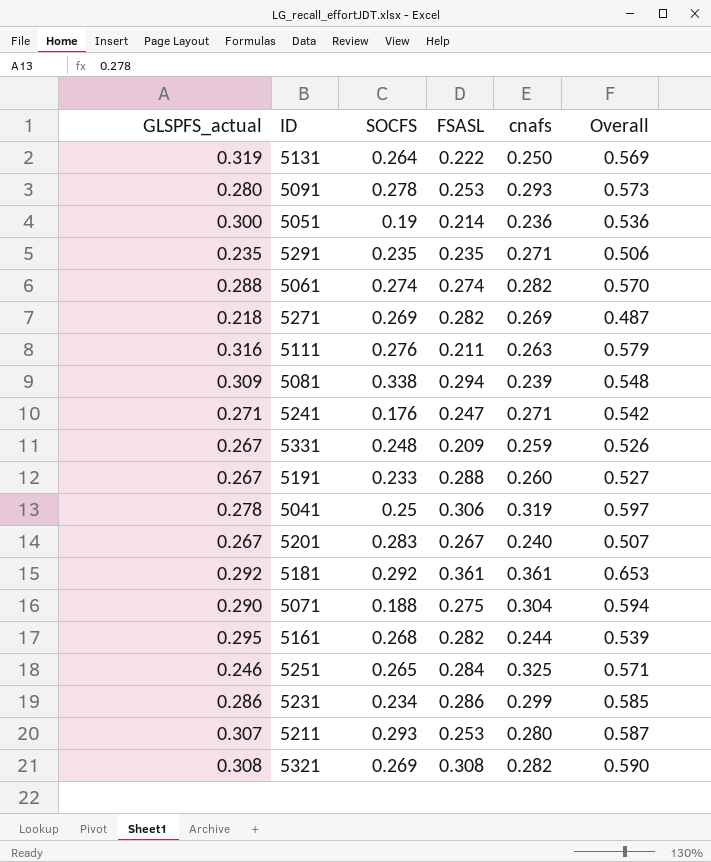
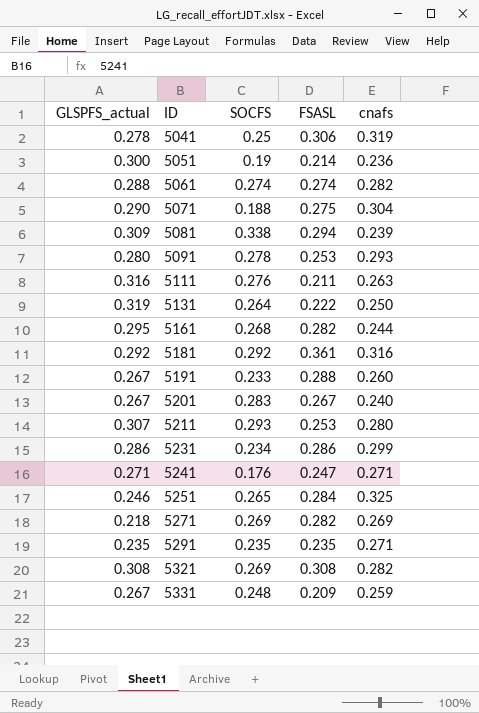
row order: none -> ID ascending
column Overall | formula: [GLSPFS_actual] + [cnafs] -> none
5181 | cnafs: 0.361 -> 0.316

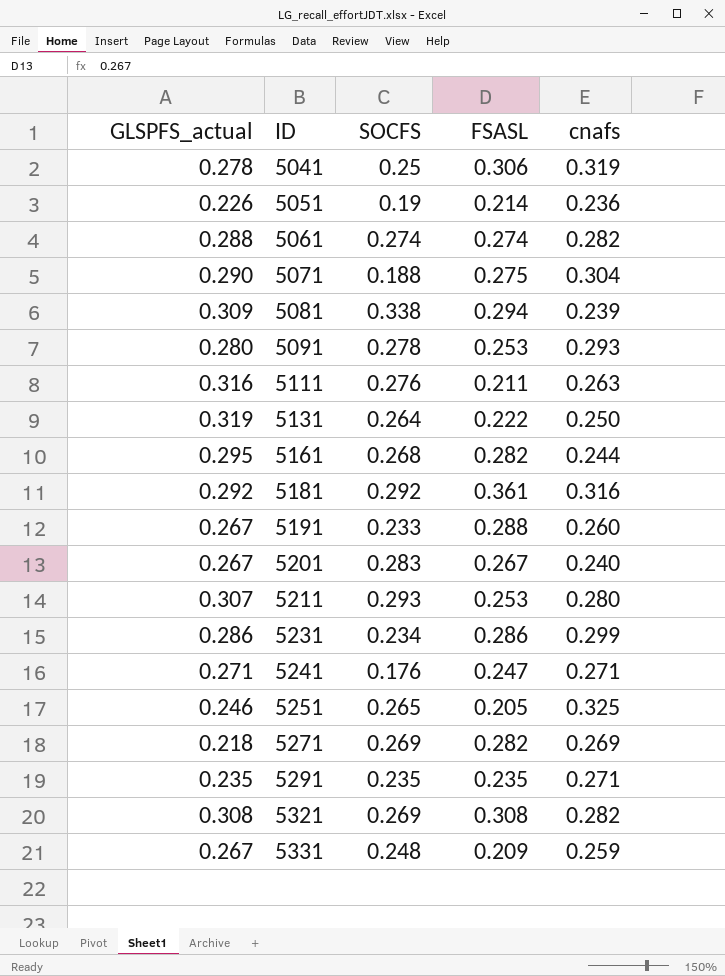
5051 | GLSPFS_actual: 0.300 -> 0.226
5251 | FSASL: 0.284 -> 0.205

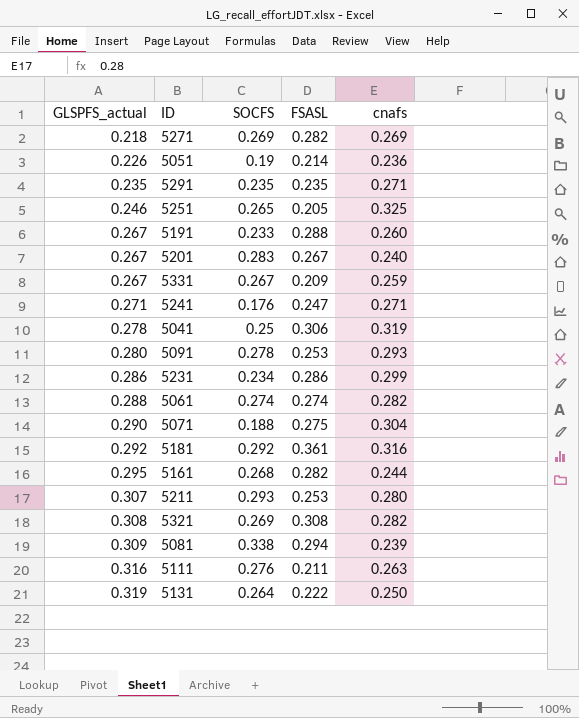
row order: ID ascending -> GLSPFS_actual ascending
5331 | SOCFS: 0.248 -> 0.267

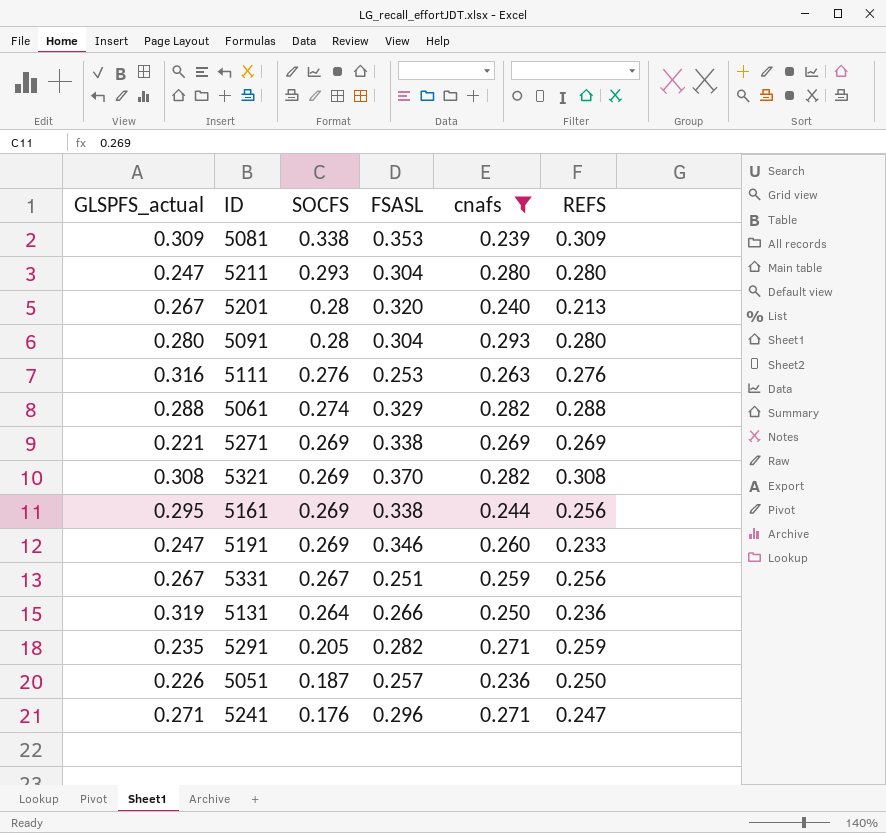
filter: none -> cnafs <= 0.293
row order: GLSPFS_actual ascending -> SOCFS descending
column REFS | position: none -> 6
5081 | FSASL: 0.294 -> 0.353
5211 | GLSPFS_actual: 0.307 -> 0.247
5211 | FSASL: 0.253 -> 0.304
5201 | SOCFS: 0.283 -> 0.28
5201 | FSASL: 0.267 -> 0.320
5091 | SOCFS: 0.278 -> 0.28
5091 | FSASL: 0.253 -> 0.304
5111 | FSASL: 0.211 -> 0.253
5061 | FSASL: 0.274 -> 0.329
5271 | GLSPFS_actual: 0.218 -> 0.221
5271 | FSASL: 0.282 -> 0.338
5321 | FSASL: 0.308 -> 0.370
5161 | SOCFS: 0.268 -> 0.269
5161 | FSASL: 0.282 -> 0.338
5191 | GLSPFS_actual: 0.267 -> 0.247
5191 | SOCFS: 0.233 -> 0.269
5191 | FSASL: 0.288 -> 0.346
5331 | FSASL: 0.209 -> 0.251
5131 | FSASL: 0.222 -> 0.266
5291 | SOCFS: 0.235 -> 0.205
5291 | FSASL: 0.235 -> 0.282
5051 | SOCFS: 0.19 -> 0.187
5051 | FSASL: 0.214 -> 0.257
5241 | FSASL: 0.247 -> 0.296

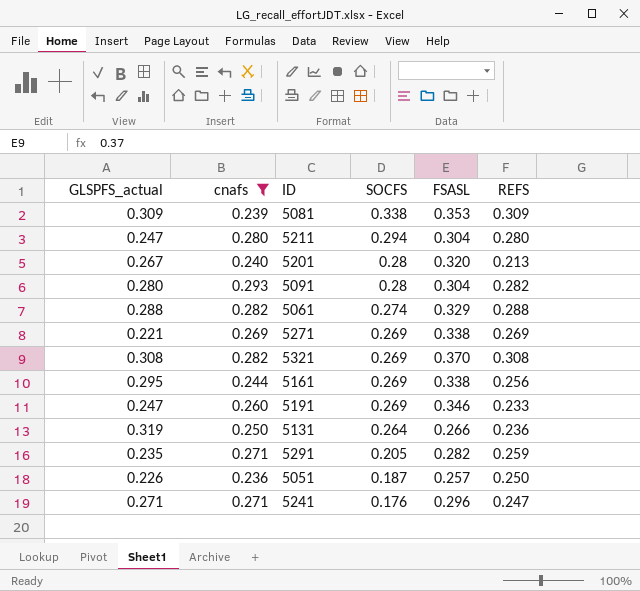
column cnafs | position: 5 -> 2
row 5111: 0.316 | 0.276 | 0.253 | 0.263 | 0.276 -> none
row 5331: 0.267 | 0.267 | 0.251 | 0.259 | 0.256 -> none
5211 | SOCFS: 0.293 -> 0.294
5091 | REFS: 0.280 -> 0.282

